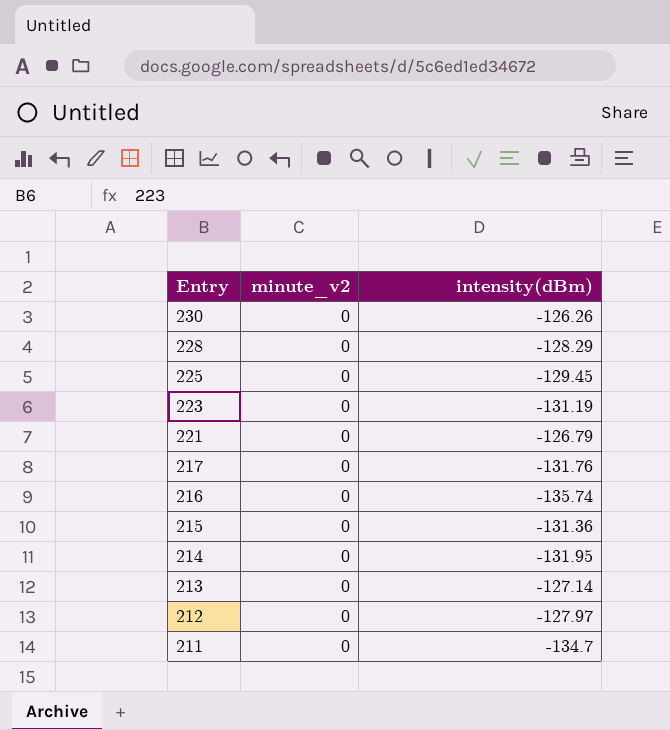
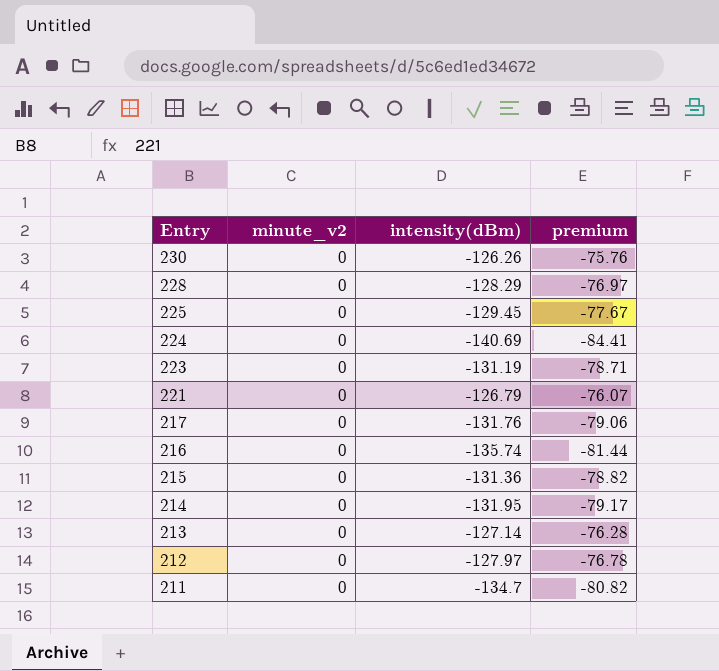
column premium | formula: none -> [intensity(dBm)] * 0.6
row 224: none -> 0 | -140.69 | -84.41

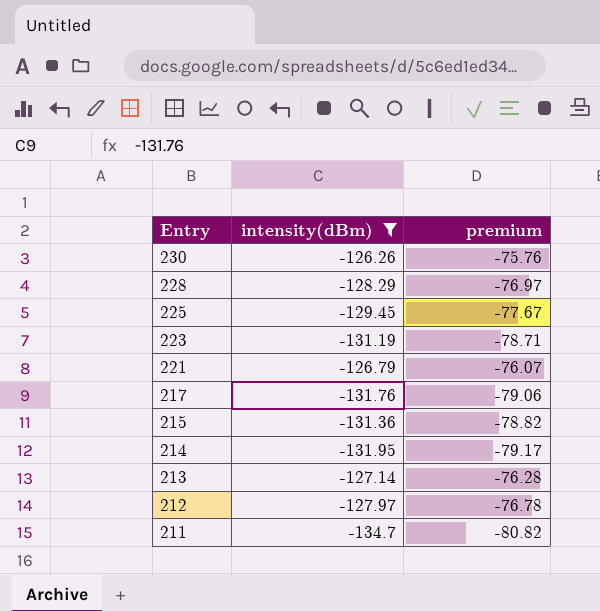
filter: none -> intensity(dBm) >= -134.7
column minute_v2 | position: 2 -> none

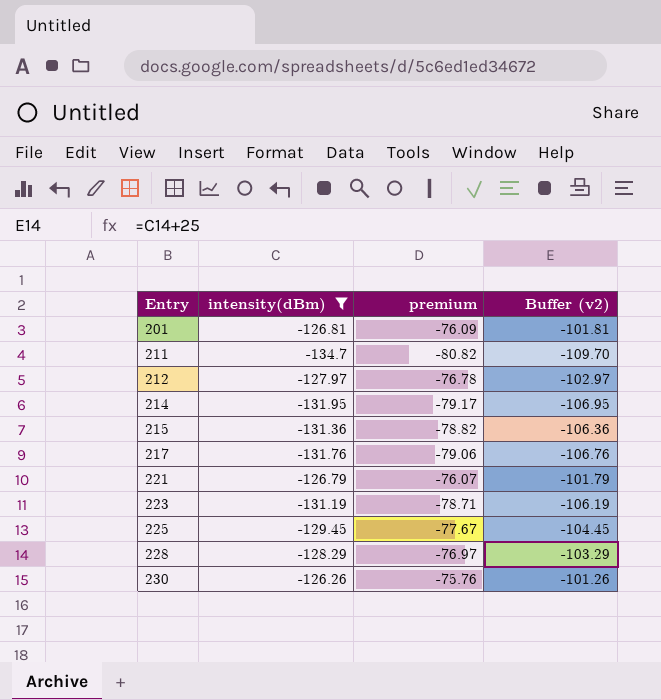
row order: Entry descending -> Entry ascending
column Buffer (v2) | formula: none -> [intensity(dBm)] + 25
row 213: -127.14 | -76.28 -> none
row 201: none -> -126.81 | -76.09 | -101.81

